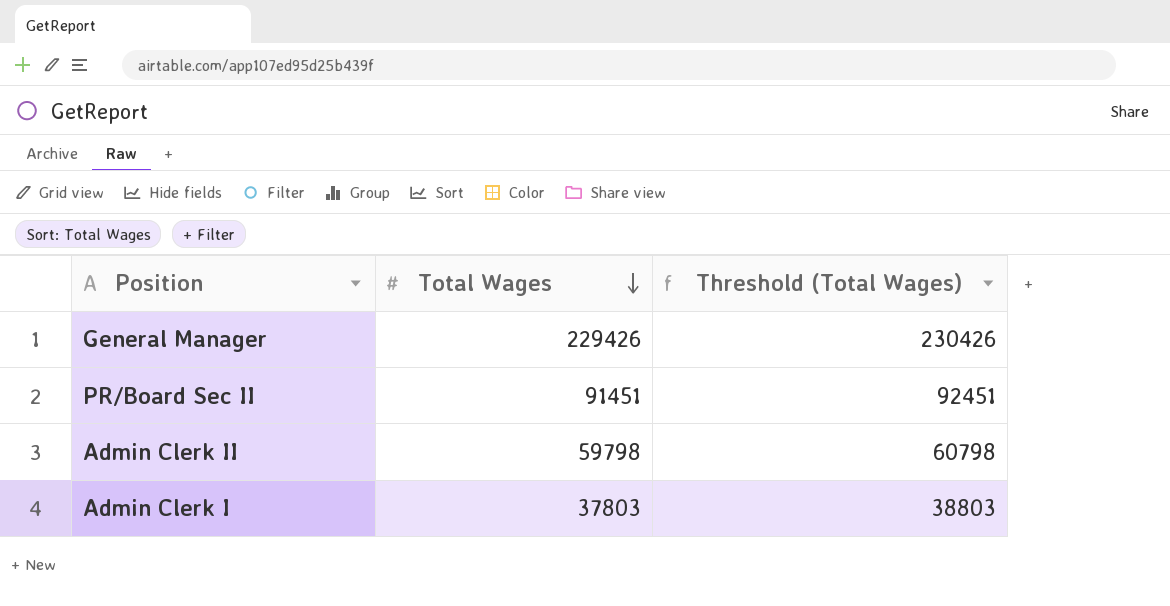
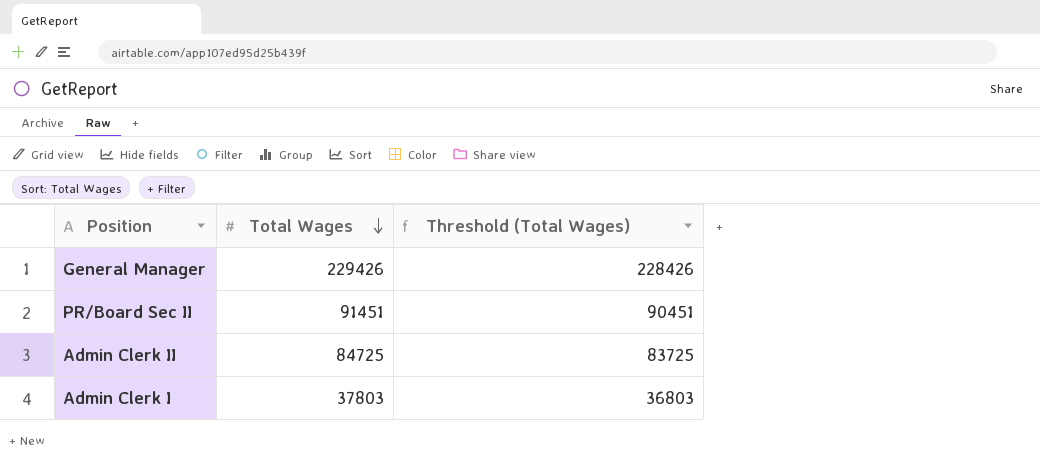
column Threshold (Total Wages) | formula: [Total Wages] + 1000 -> [Total Wages] - 1000
Admin Clerk II | Total Wages: 59798 -> 84725

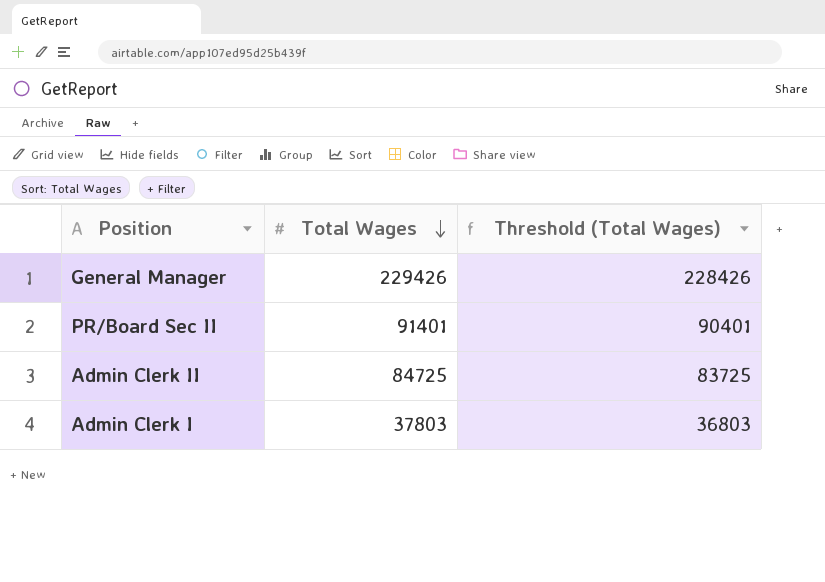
PR/Board Sec II | Total Wages: 91451 -> 91401
PR/Board Sec II | Threshold (Total Wages): 90451 -> 90401

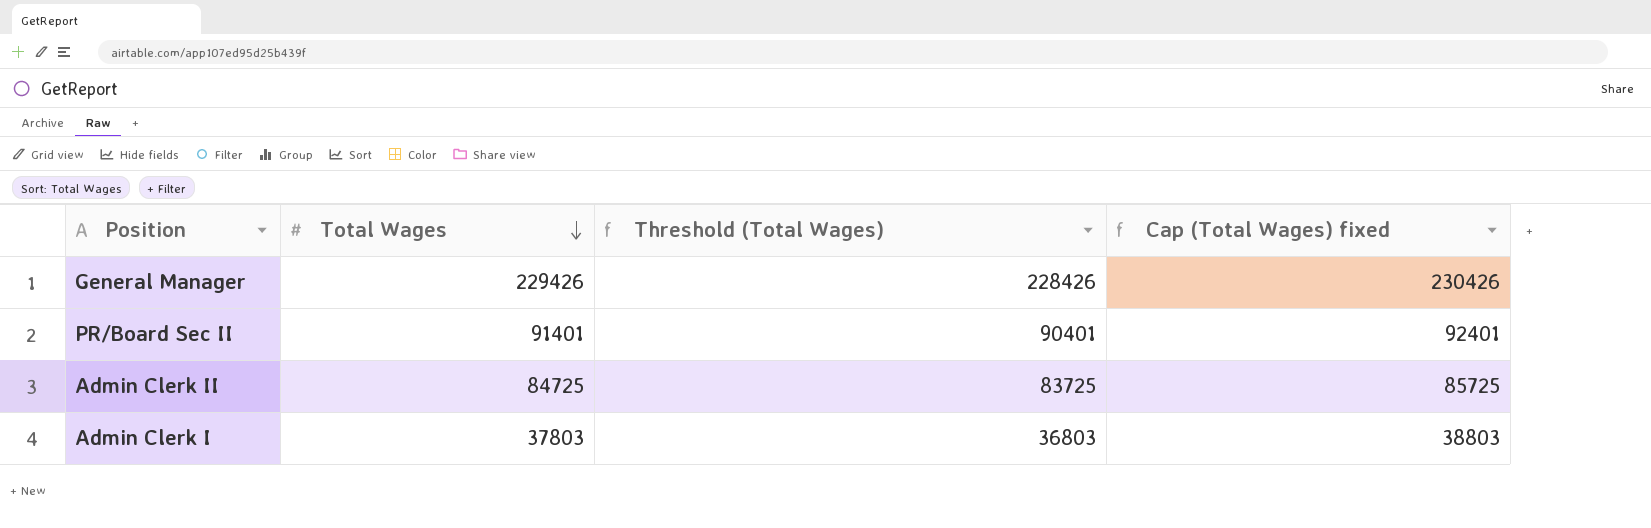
column Cap (Total Wages) fixed | formula: none -> [Total Wages] + 1000

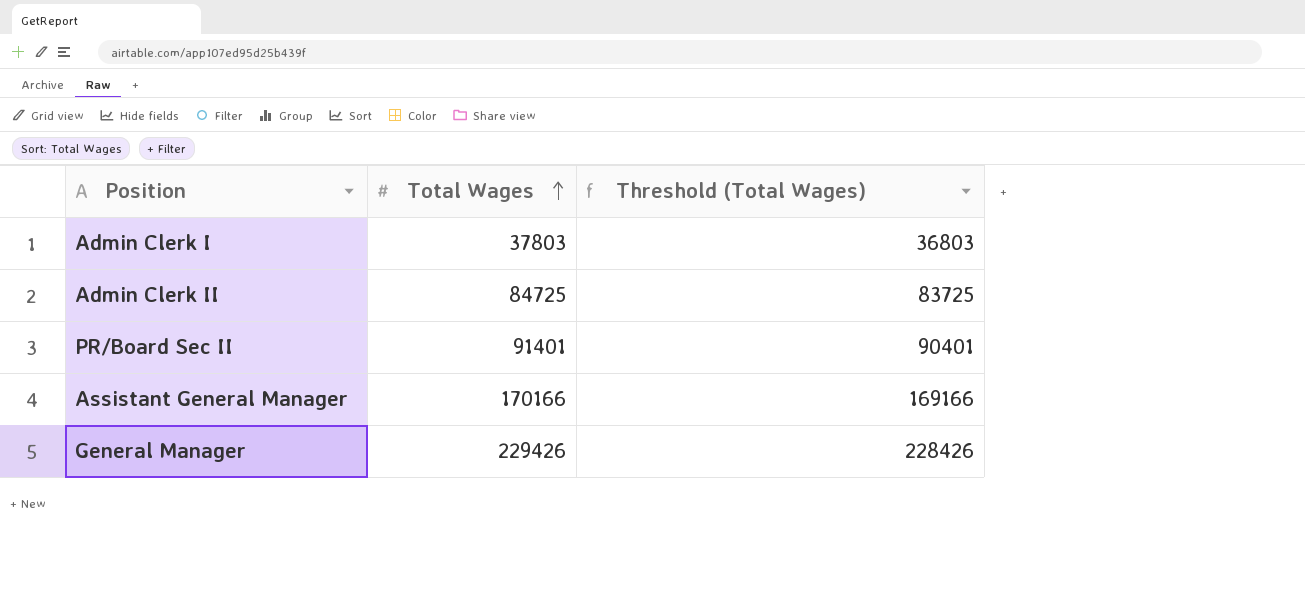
row order: Total Wages descending -> Total Wages ascending
column Cap (Total Wages) fixed | formula: [Total Wages] + 1000 -> none
row Assistant General Manager: none -> 170166 | 169166

